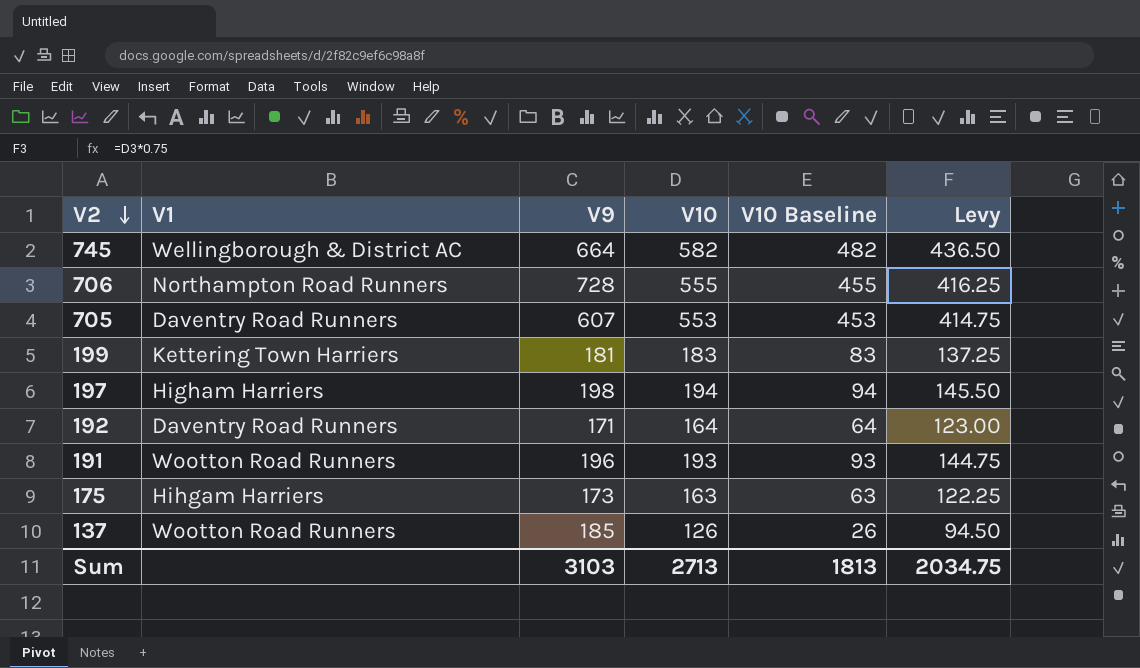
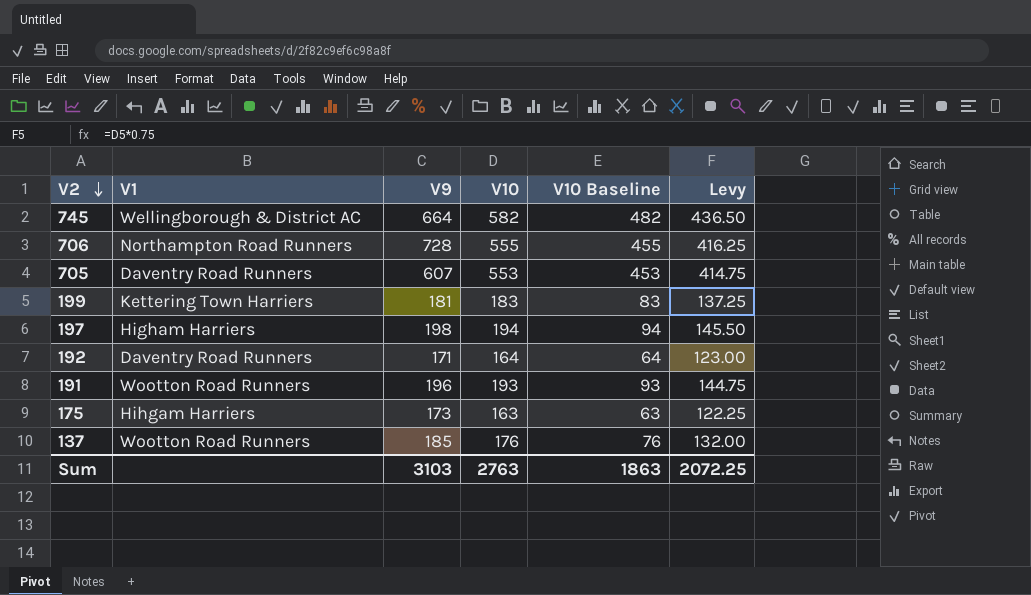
137 | V10: 126 -> 176
137 | V10 Baseline: 26 -> 76
137 | Levy: 94.50 -> 132.00
Sum | V10: 2713 -> 2763
Sum | V10 Baseline: 1813 -> 1863
Sum | Levy: 2034.75 -> 2072.25

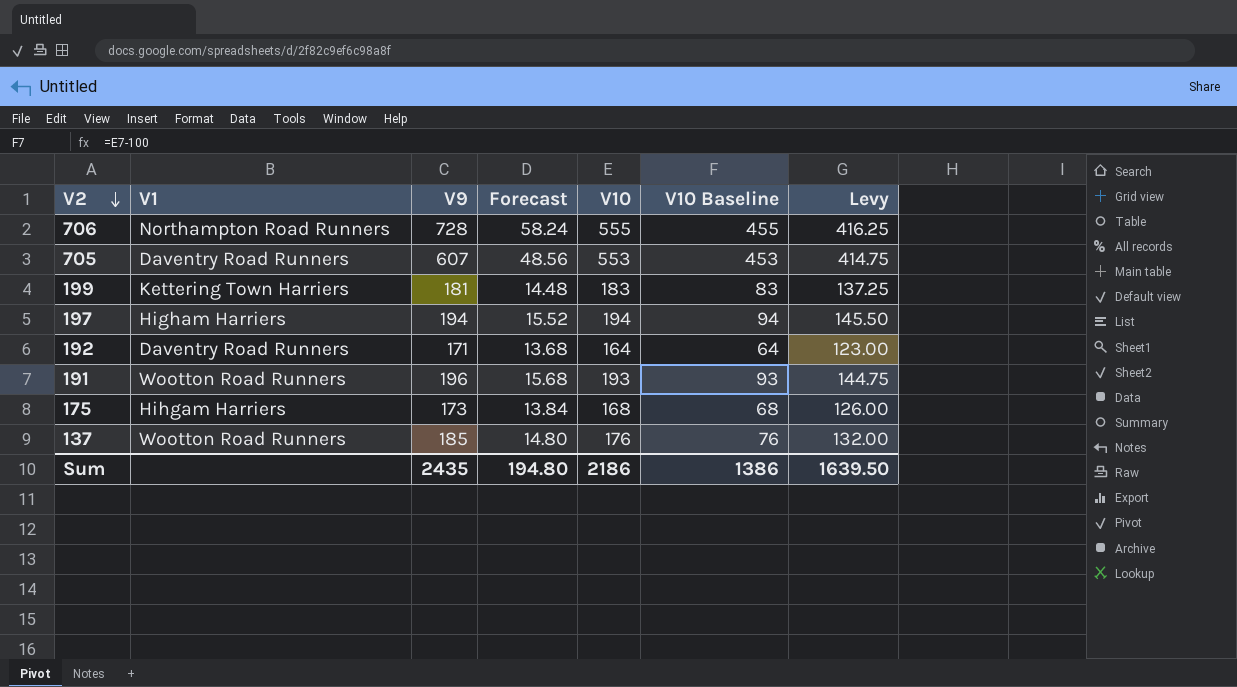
column Forecast | formula: none -> [V9] * 0.08
row 745: Wellingborough & District AC | 664 | 582 | 482 | 436.50 -> none
197 | V9: 198 -> 194
175 | V10: 163 -> 168
175 | V10 Baseline: 63 -> 68
175 | Levy: 122.25 -> 126.00
Sum | V9: 3103 -> 2435
Sum | V10: 2763 -> 2186
Sum | V10 Baseline: 1863 -> 1386
Sum | Levy: 2072.25 -> 1639.50

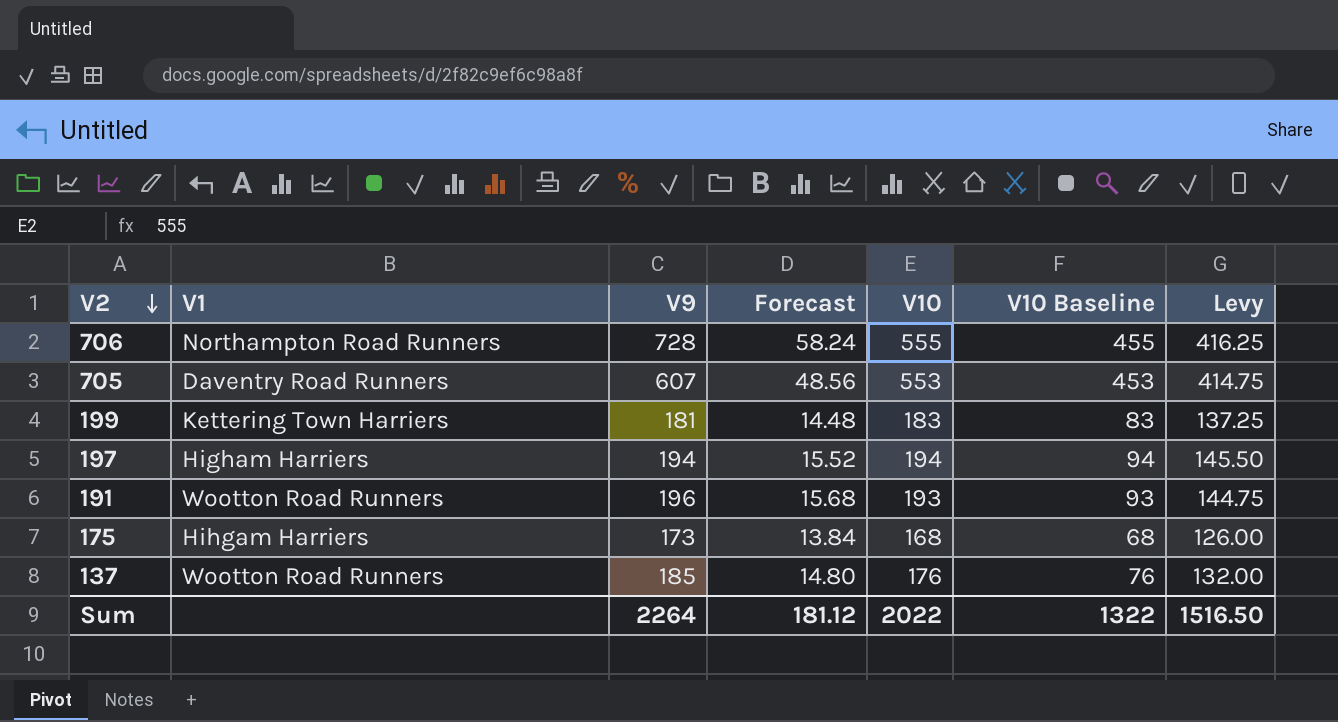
row 192: Daventry Road Runners | 171 | 13.68 | 164 | 64 | 123.00 -> none
Sum | V9: 2435 -> 2264
Sum | Forecast: 194.80 -> 181.12
Sum | V10: 2186 -> 2022
Sum | V10 Baseline: 1386 -> 1322
Sum | Levy: 1639.50 -> 1516.50

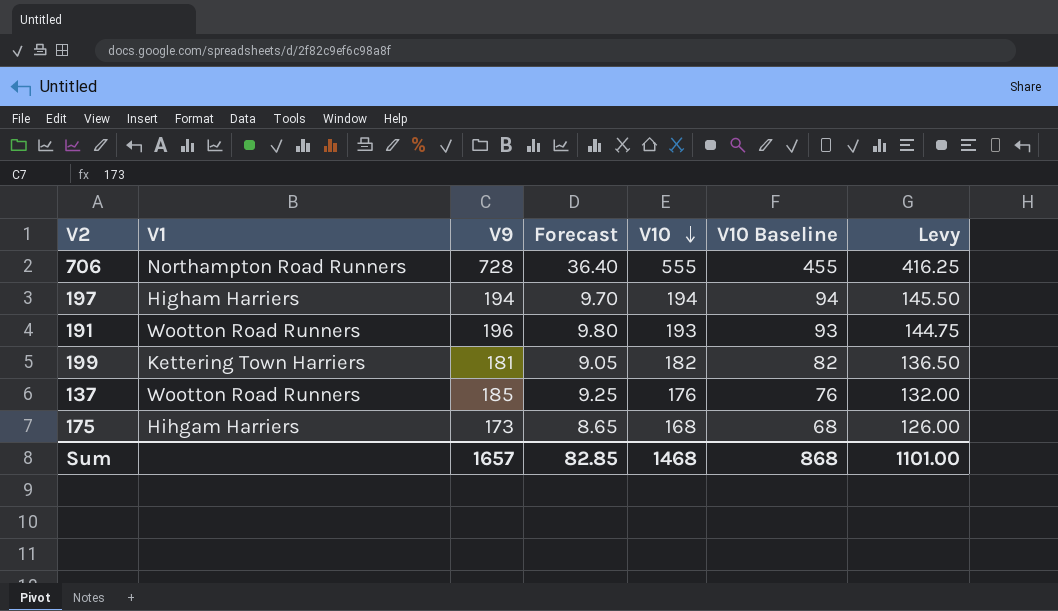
row order: V2 descending -> V10 descending
column Forecast | formula: [V9] * 0.08 -> [V9] * 0.05
row 705: Daventry Road Runners | 607 | 48.56 | 553 | 453 | 414.75 -> none
199 | V10: 183 -> 182
199 | V10 Baseline: 83 -> 82
199 | Levy: 137.25 -> 136.50
Sum | V9: 2264 -> 1657
Sum | Forecast: 181.12 -> 82.85
Sum | V10: 2022 -> 1468
Sum | V10 Baseline: 1322 -> 868
Sum | Levy: 1516.50 -> 1101.00

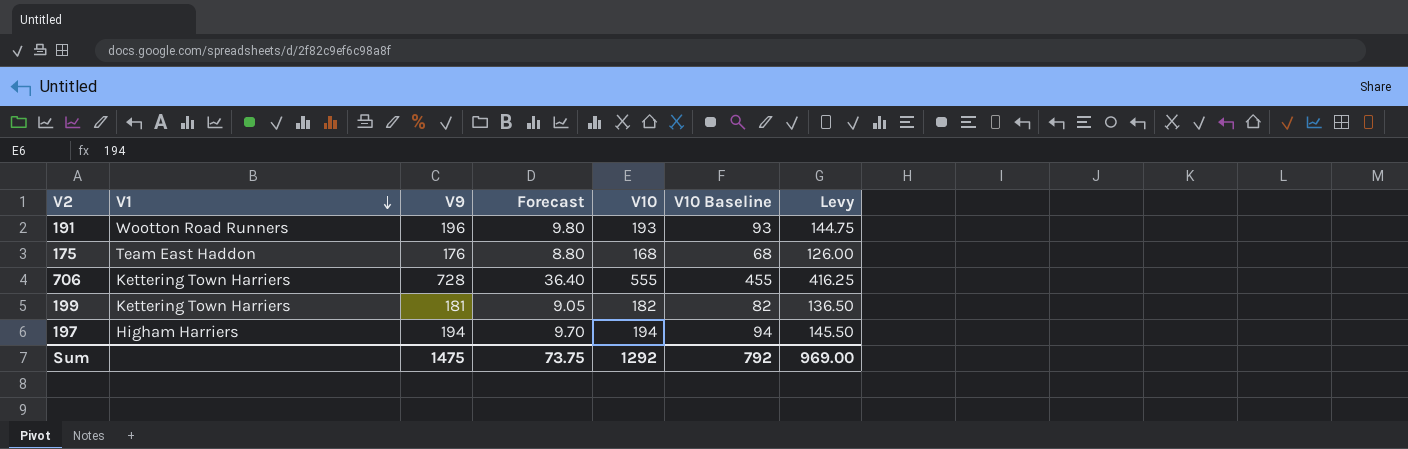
row order: V10 descending -> V1 descending
row 137: Wootton Road Runners | 185 | 9.25 | 176 | 76 | 132.00 -> none
175 | V1: Hihgam Harriers -> Team East Haddon
175 | V9: 173 -> 176
175 | Forecast: 8.65 -> 8.80
706 | V1: Northampton Road Runners -> Kettering Town Harriers
Sum | V9: 1657 -> 1475
Sum | Forecast: 82.85 -> 73.75
Sum | V10: 1468 -> 1292
Sum | V10 Baseline: 868 -> 792
Sum | Levy: 1101.00 -> 969.00

